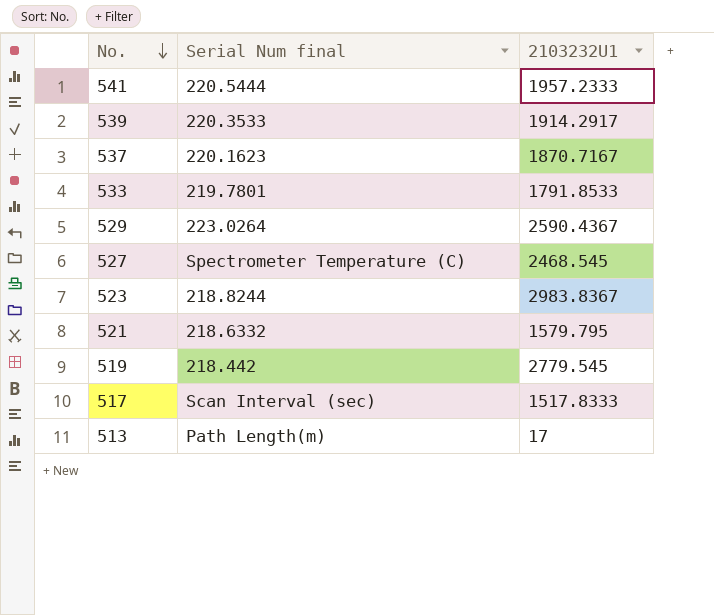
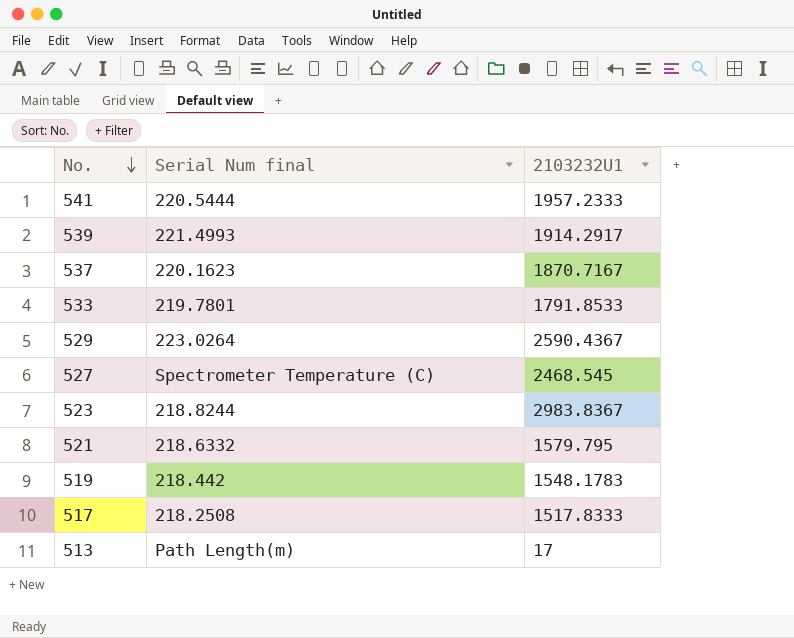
539 | Serial Num final: 220.3533 -> 221.4993
519 | 2103232U1: 2779.545 -> 1548.1783
517 | Serial Num final: Scan Interval (sec) -> 218.2508

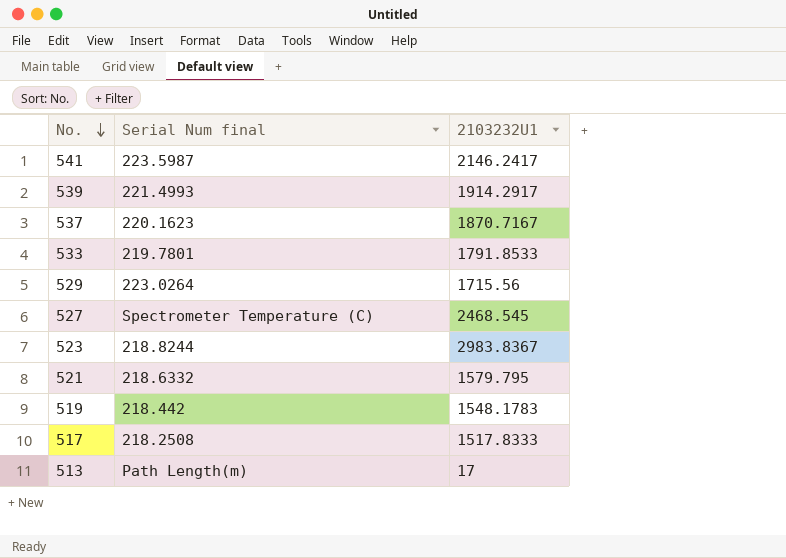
541 | Serial Num final: 220.5444 -> 223.5987
541 | 2103232U1: 1957.2333 -> 2146.2417
529 | 2103232U1: 2590.4367 -> 1715.56

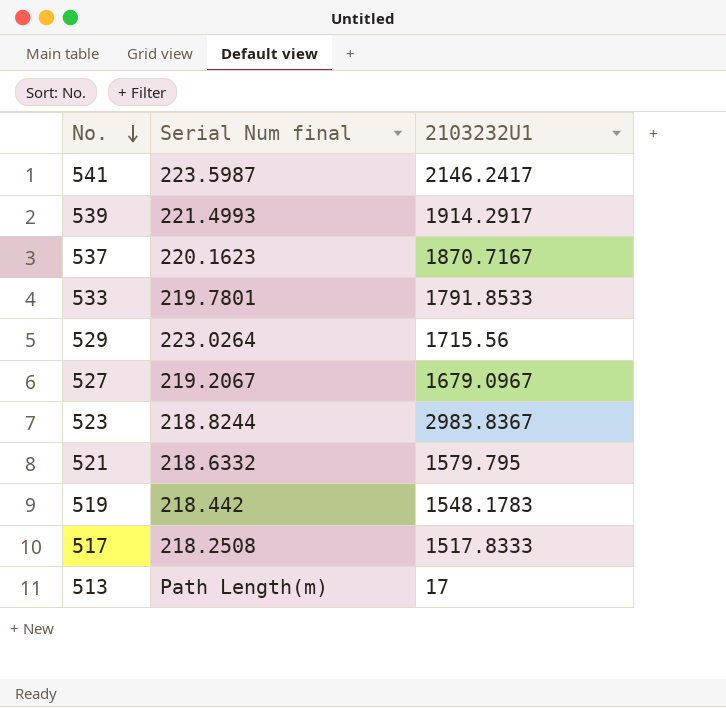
527 | Serial Num final: Spectrometer Temperature (C) -> 219.2067
527 | 2103232U1: 2468.545 -> 1679.0967

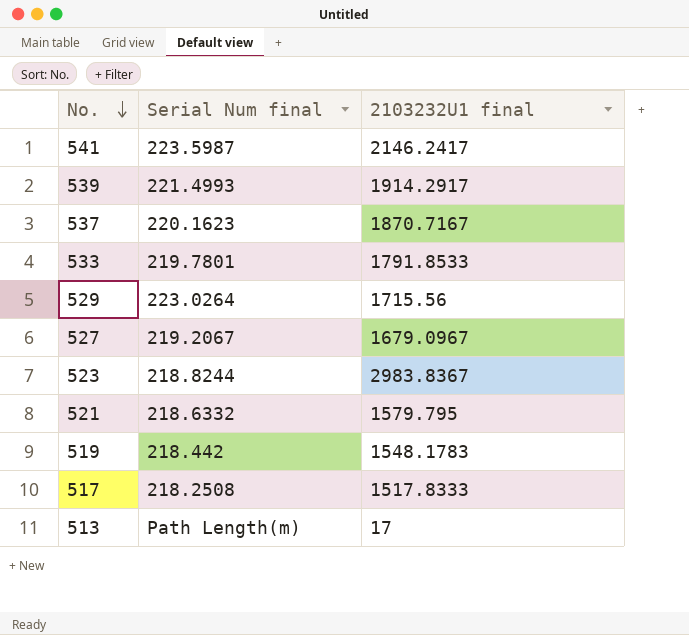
column name: 2103232U1 -> 2103232U1 final

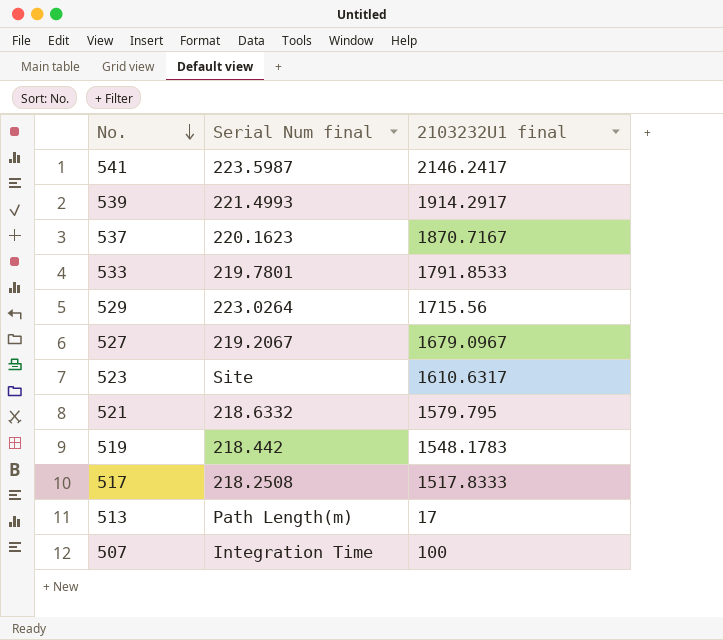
523 | Serial Num final: 218.8244 -> Site
523 | 2103232U1 final: 2983.8367 -> 1610.6317
row 507: none -> Integration Time | 100

